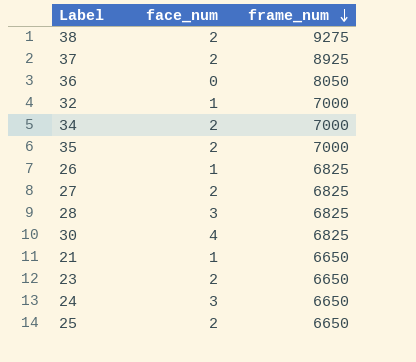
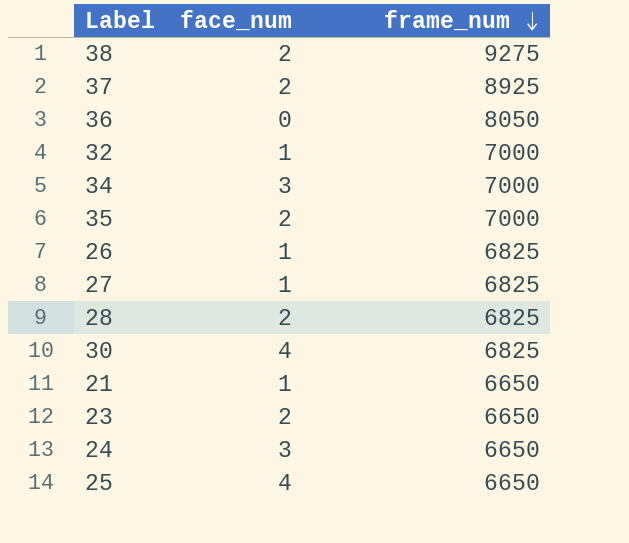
34 | face_num: 2 -> 3
27 | face_num: 2 -> 1
28 | face_num: 3 -> 2
25 | face_num: 2 -> 4

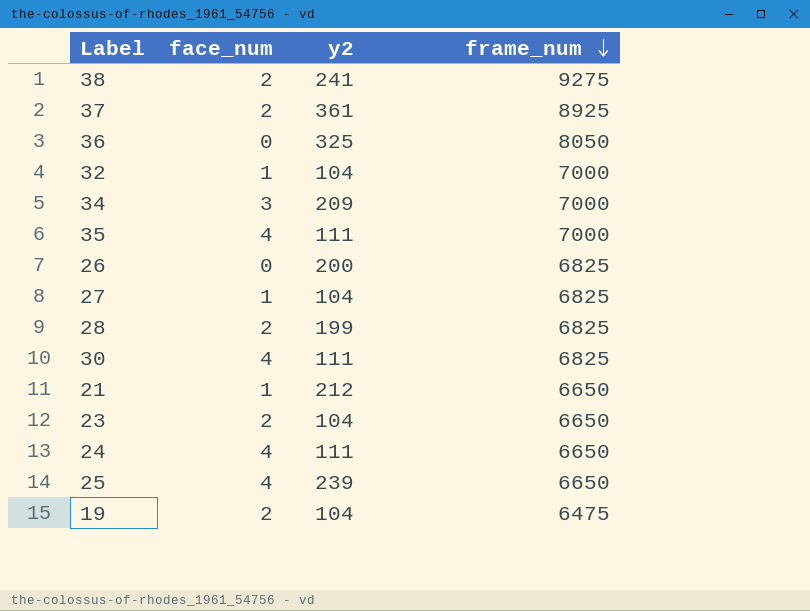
column y2 | position: none -> 3
35 | face_num: 2 -> 4
26 | face_num: 1 -> 0
24 | face_num: 3 -> 4
row 19: none -> 2 | 104 | 6475

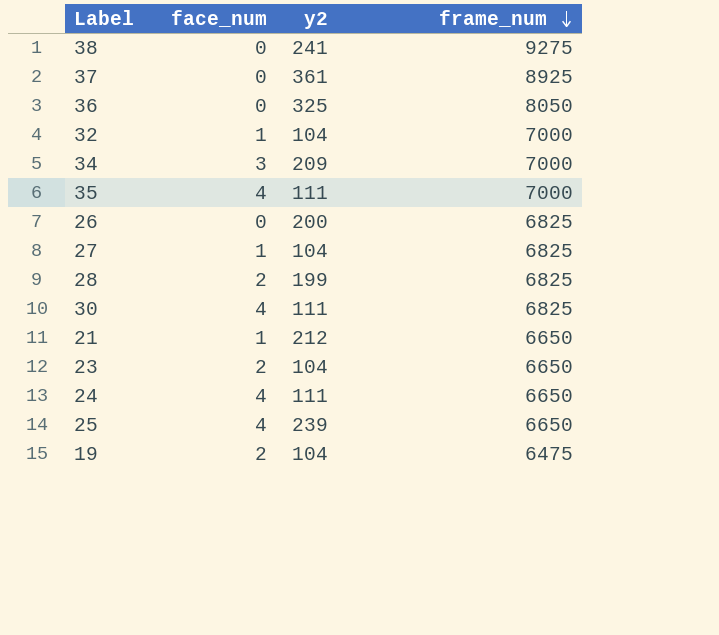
38 | face_num: 2 -> 0
37 | face_num: 2 -> 0

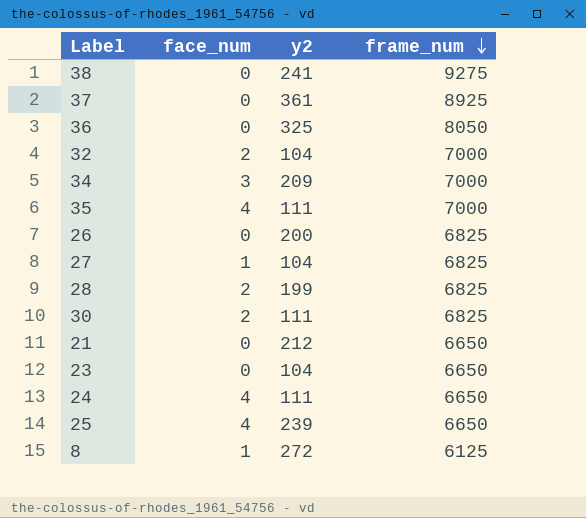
row 19: 2 | 104 | 6475 -> none
32 | face_num: 1 -> 2
30 | face_num: 4 -> 2
21 | face_num: 1 -> 0
23 | face_num: 2 -> 0
row 8: none -> 1 | 272 | 6125

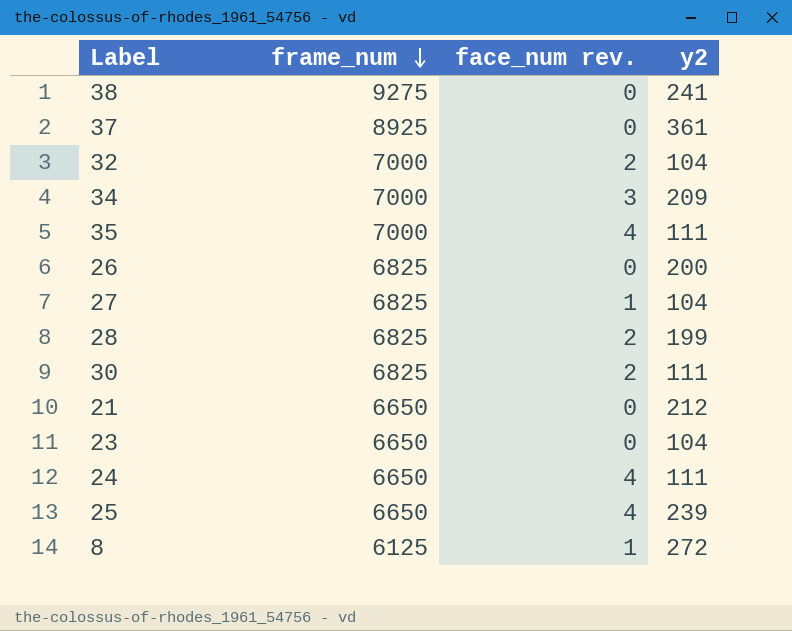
column frame_num | position: 4 -> 2
column name: face_num -> face_num rev.
row 36: 0 | 325 | 8050 -> none

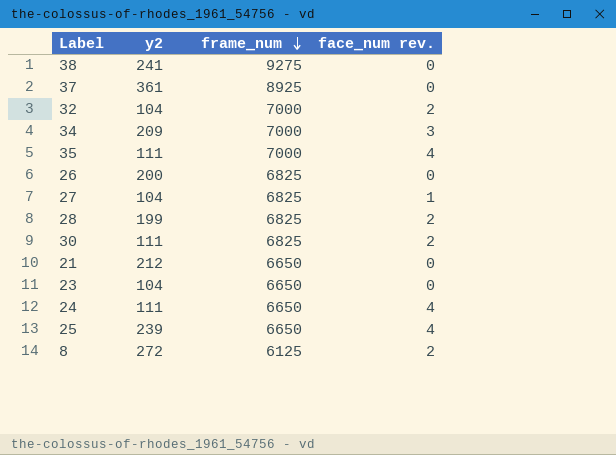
column y2 | position: 4 -> 2
8 | face_num rev.: 1 -> 2

